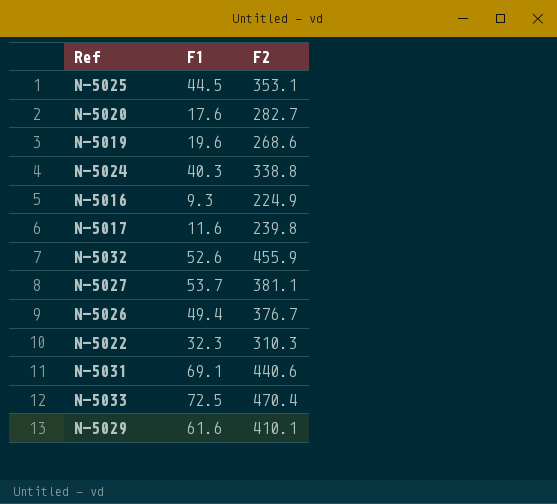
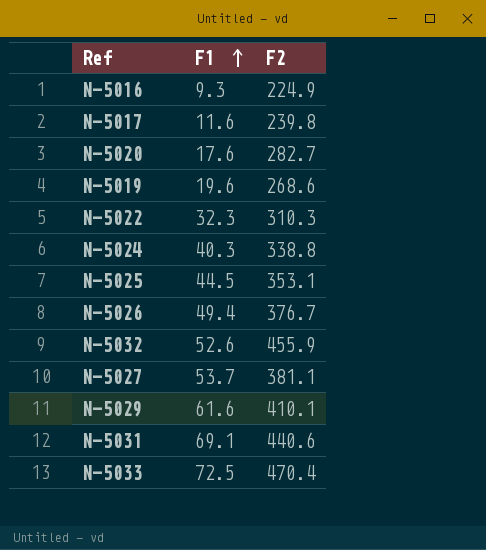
row order: none -> F1 ascending

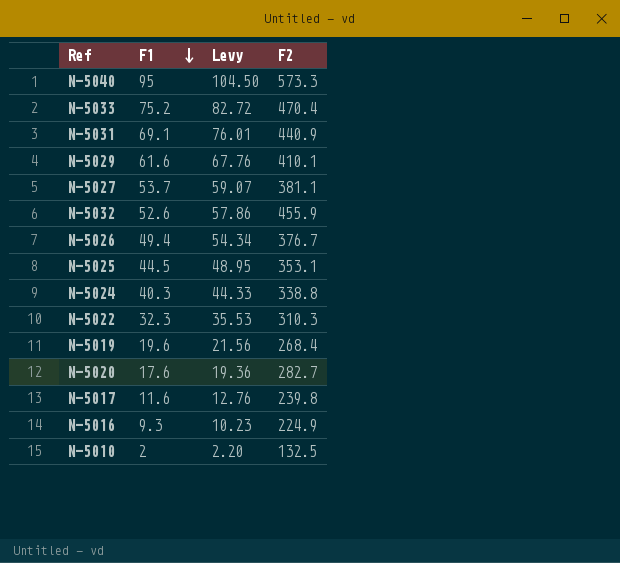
row order: F1 ascending -> F1 descending
column Levy | formula: none -> [F1] * 1.1
row N-5040: none -> 95 | 104.50 | 573.3
N-5033 | F1: 72.5 -> 75.2
N-5031 | F2: 440.6 -> 440.9
N-5019 | F2: 268.6 -> 268.4
row N-5010: none -> 2 | 2.20 | 132.5

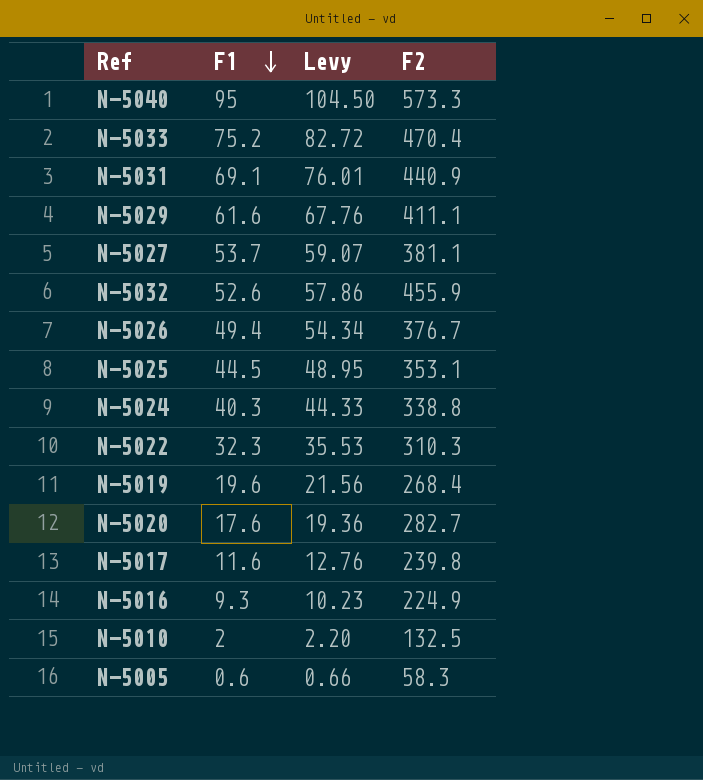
N-5029 | F2: 410.1 -> 411.1
row N-5005: none -> 0.6 | 0.66 | 58.3

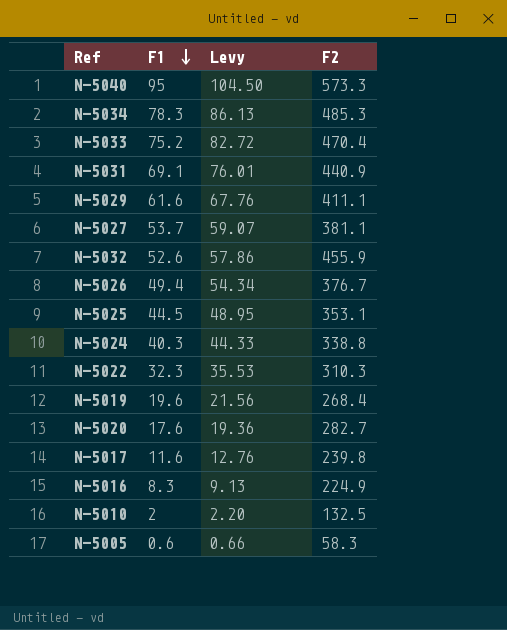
row N-5034: none -> 78.3 | 86.13 | 485.3
N-5016 | F1: 9.3 -> 8.3
N-5016 | Levy: 10.23 -> 9.13

